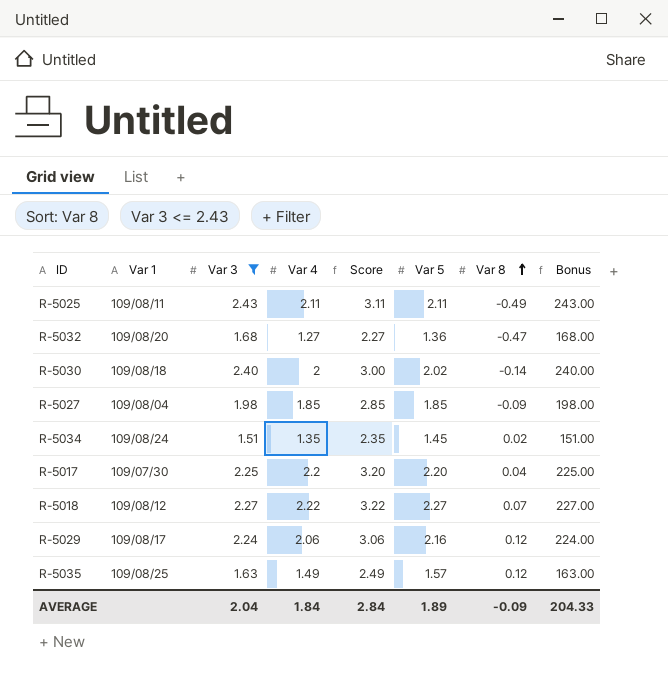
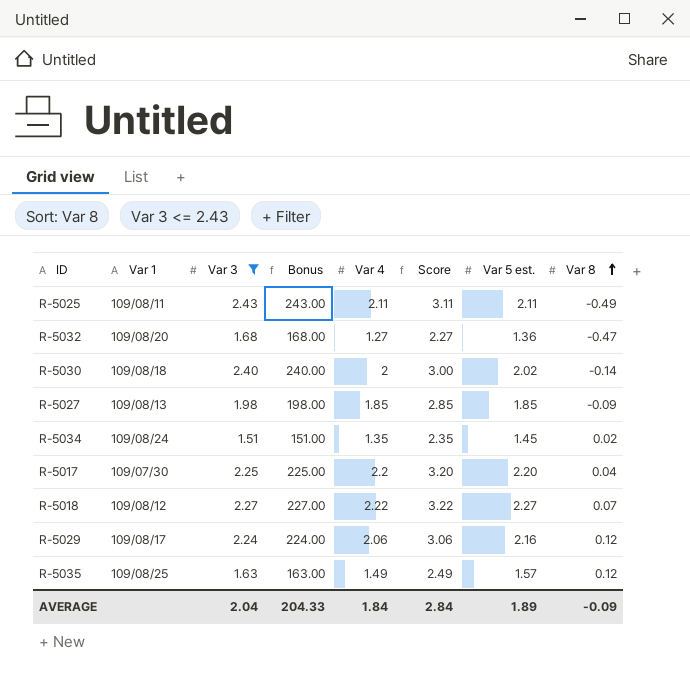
column Bonus | position: 8 -> 4
column name: Var 5 -> Var 5 est.
R-5027 | Var 1: 109/08/04 -> 109/08/13

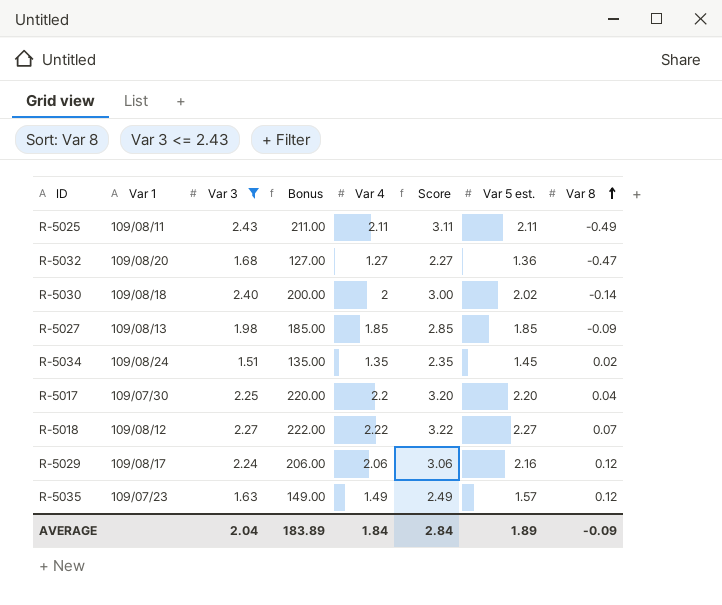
column Bonus | formula: [Var 3] * 100 -> [Var 4] * 100
R-5035 | Var 1: 109/08/25 -> 109/07/23
AVERAGE | Bonus: 204.33 -> 183.89

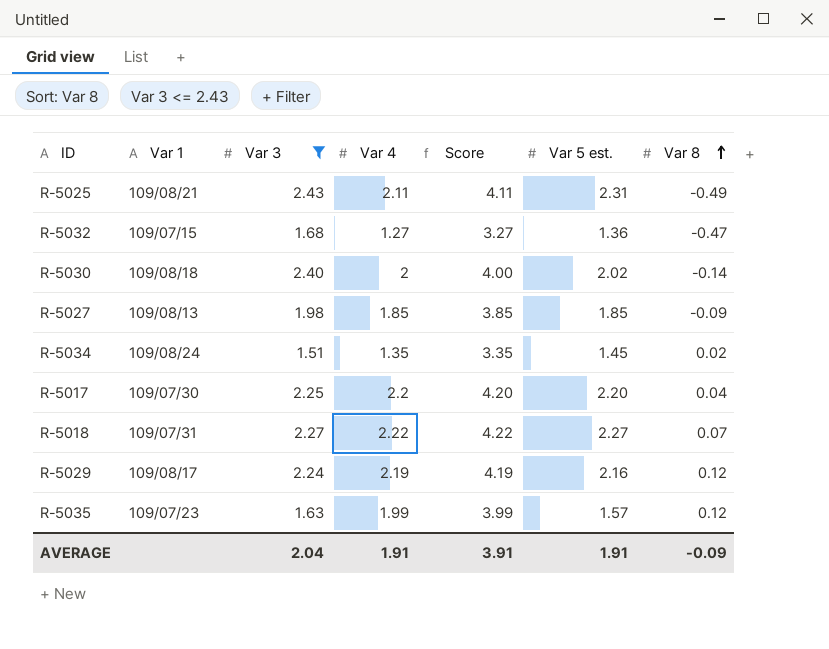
column Bonus | formula: [Var 4] * 100 -> none
column Score | formula: [Var 4] + 1 -> [Var 4] + 2
R-5025 | Var 1: 109/08/11 -> 109/08/21
R-5025 | Var 5 est.: 2.11 -> 2.31
R-5032 | Var 1: 109/08/20 -> 109/07/15
R-5018 | Var 1: 109/08/12 -> 109/07/31
R-5029 | Var 4: 2.06 -> 2.19
R-5035 | Var 4: 1.49 -> 1.99
AVERAGE | Var 4: 1.84 -> 1.91
AVERAGE | Score: 2.84 -> 3.91
AVERAGE | Var 5 est.: 1.89 -> 1.91

